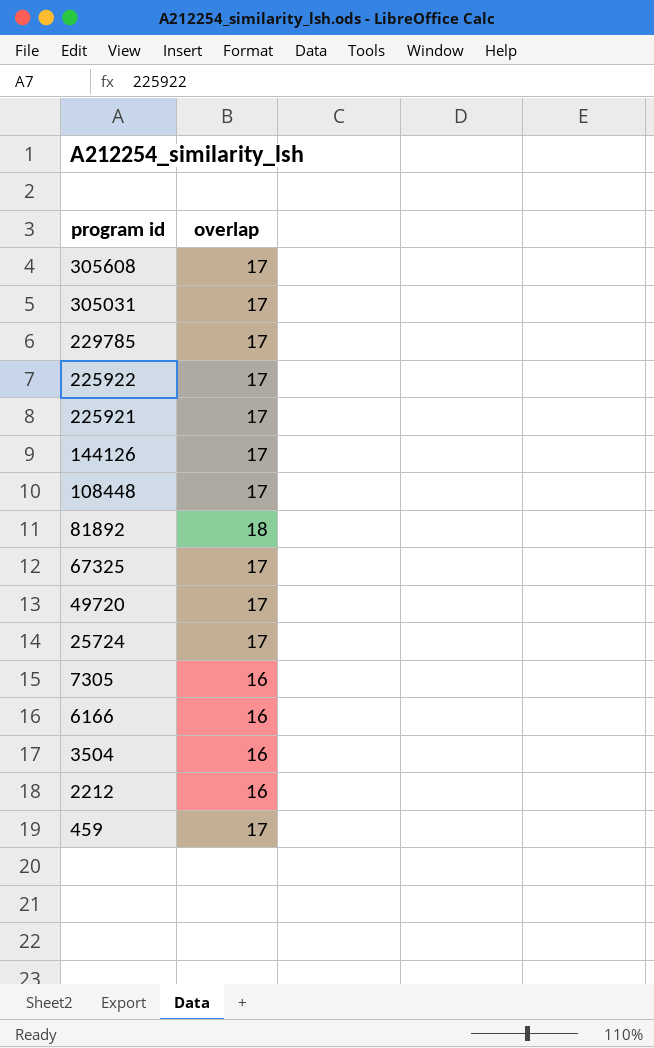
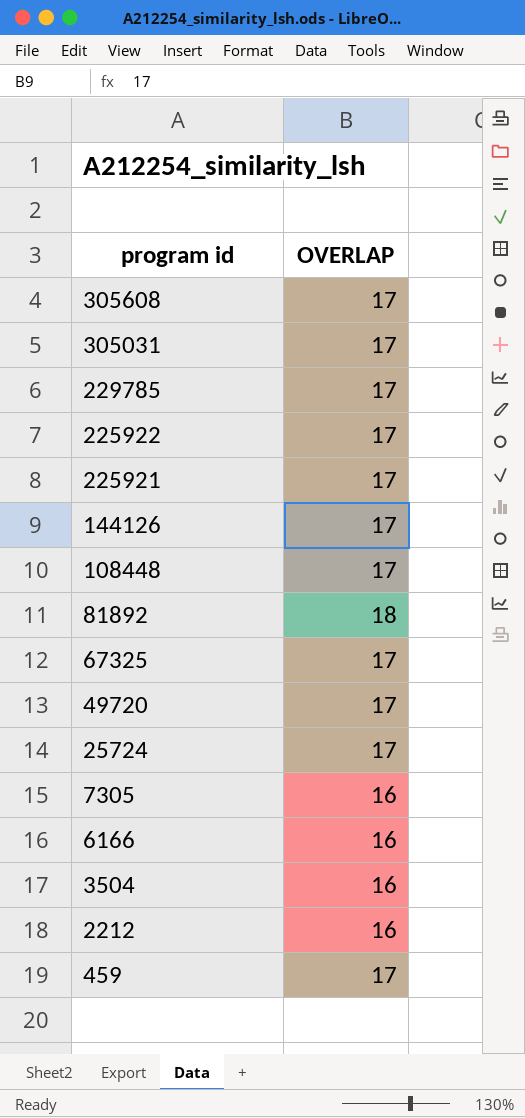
column name: overlap -> OVERLAP

